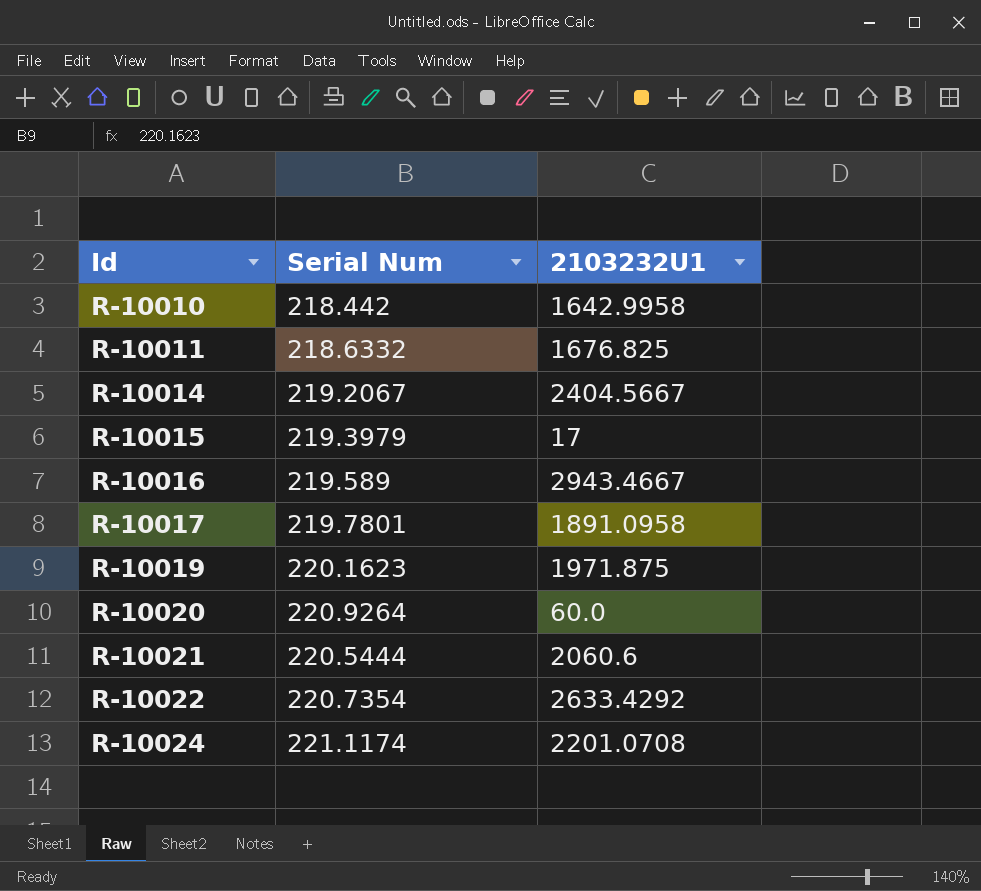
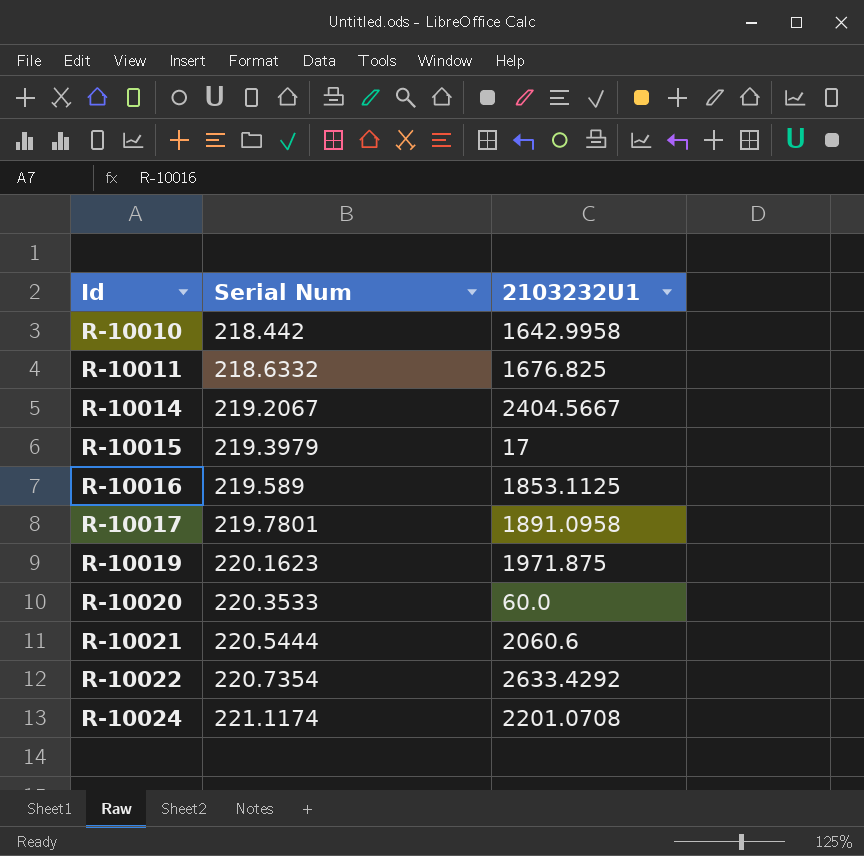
R-10016 | 2103232U1: 2943.4667 -> 1853.1125
R-10020 | Serial Num: 220.9264 -> 220.3533

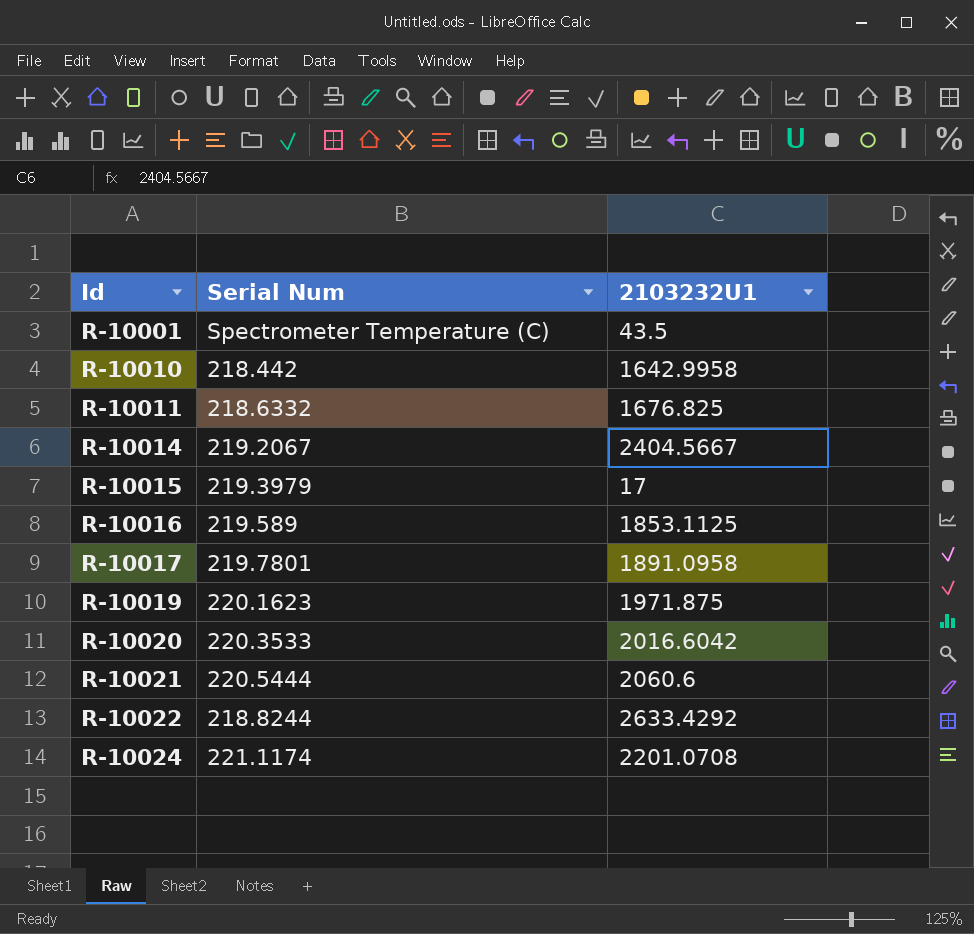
row R-10001: none -> Spectrometer Temperature (C) | 43.5
R-10020 | 2103232U1: 60.0 -> 2016.6042
R-10022 | Serial Num: 220.7354 -> 218.8244

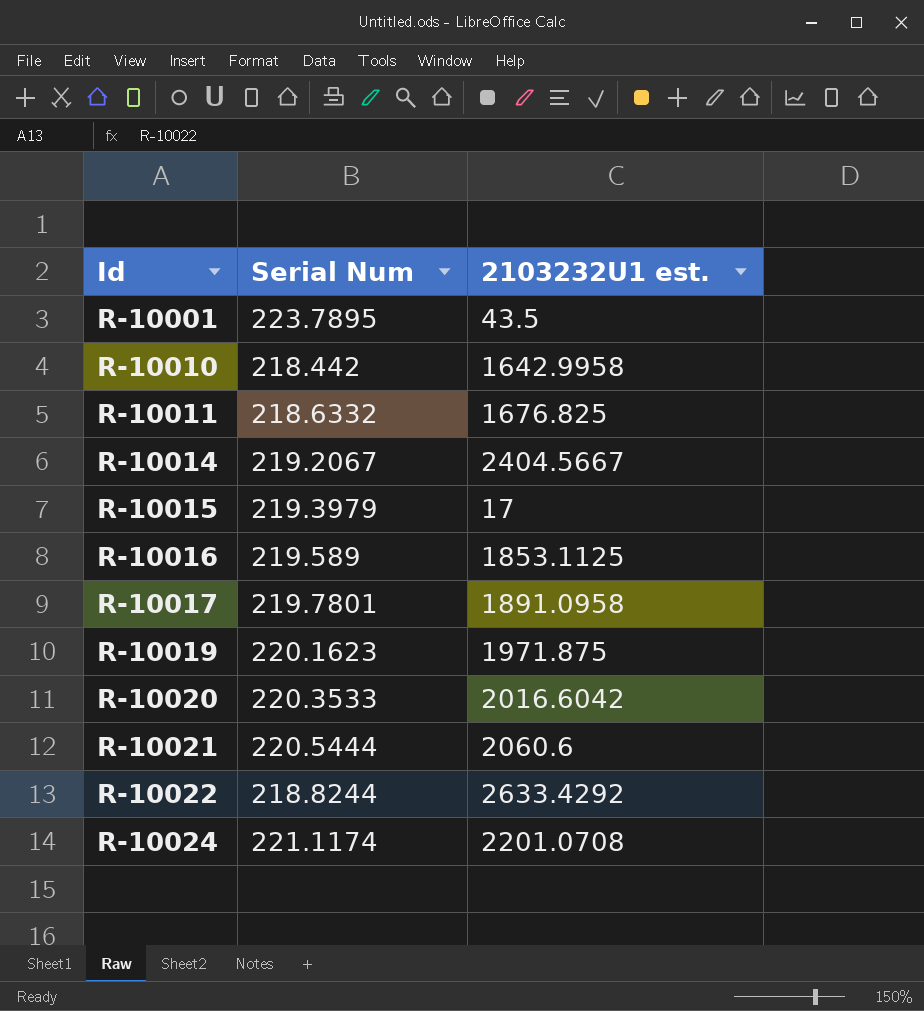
column name: 2103232U1 -> 2103232U1 est.
R-10001 | Serial Num: Spectrometer Temperature (C) -> 223.7895

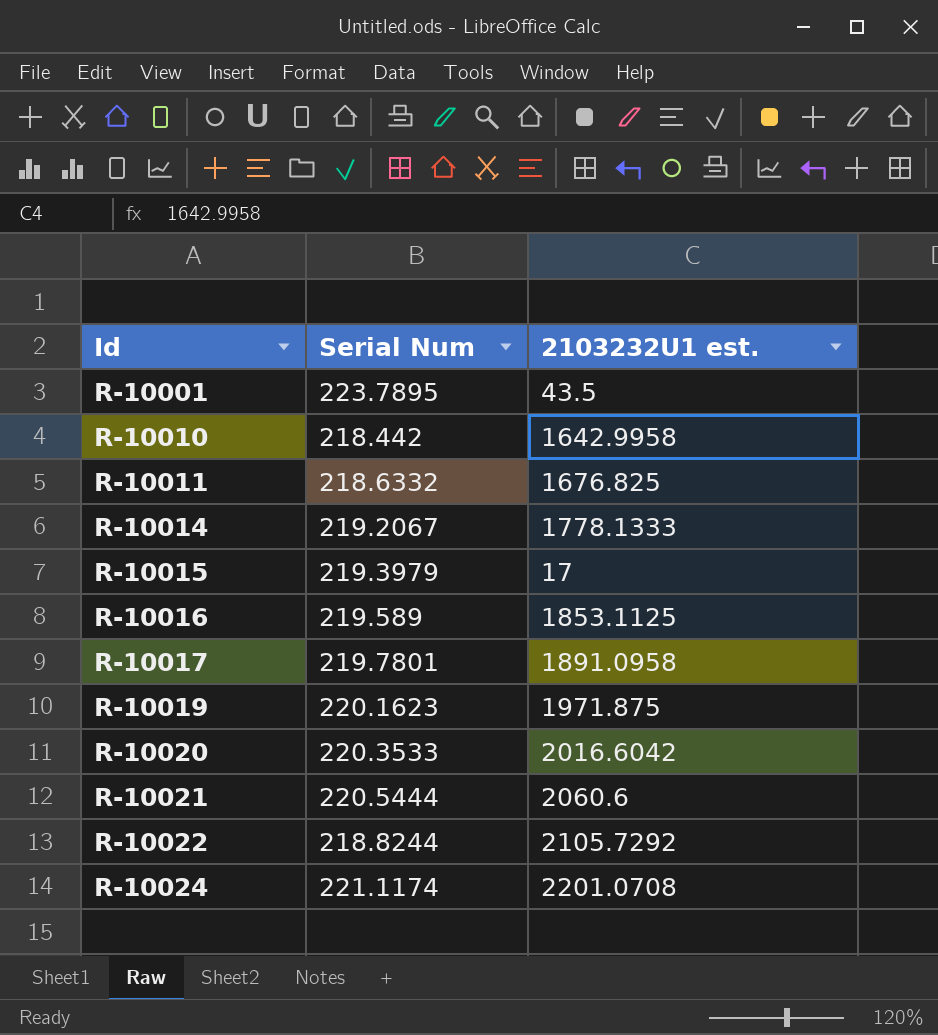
R-10014 | 2103232U1 est.: 2404.5667 -> 1778.1333
R-10022 | 2103232U1 est.: 2633.4292 -> 2105.7292

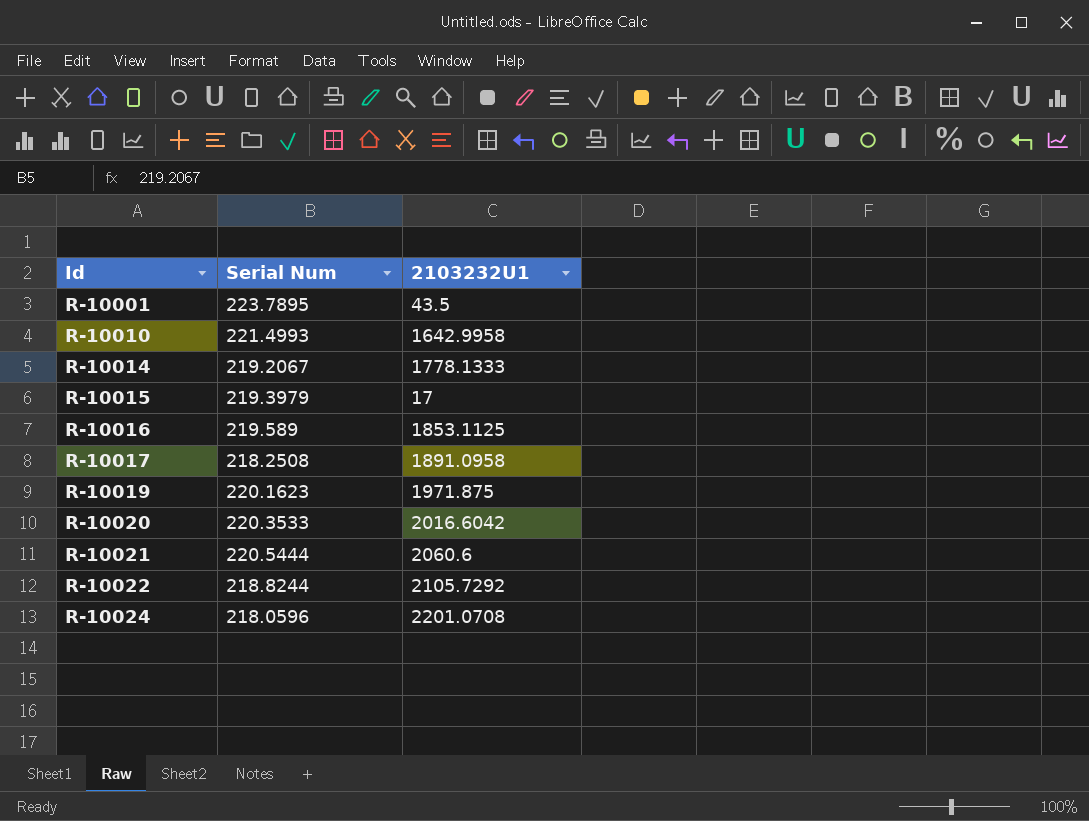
column name: 2103232U1 est. -> 2103232U1
row R-10011: 218.6332 | 1676.825 -> none
R-10010 | Serial Num: 218.442 -> 221.4993
R-10017 | Serial Num: 219.7801 -> 218.2508
R-10024 | Serial Num: 221.1174 -> 218.0596

